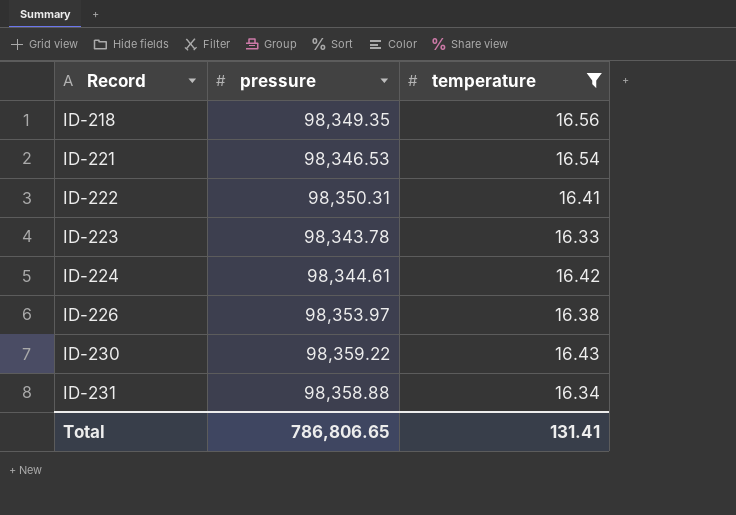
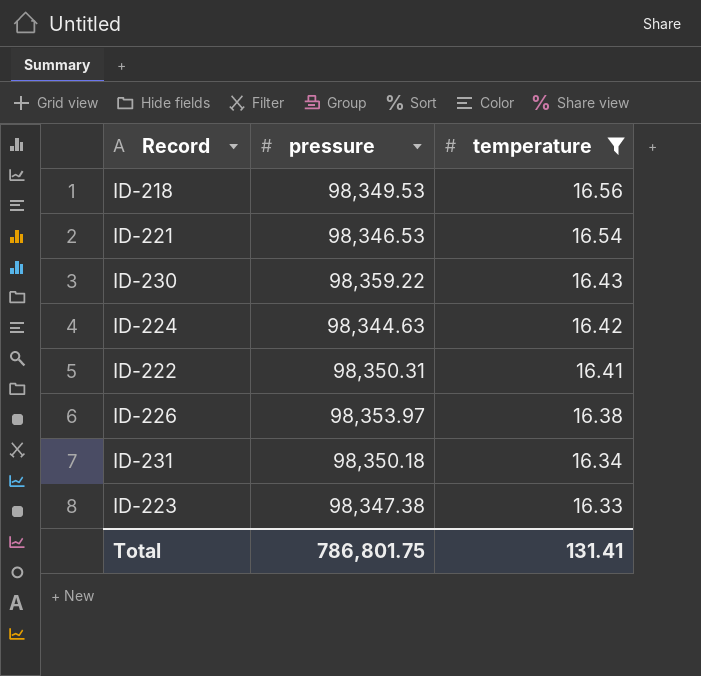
row order: Record ascending -> temperature descending
ID-218 | pressure: 98,349.35 -> 98,349.53
ID-224 | pressure: 98,344.61 -> 98,344.63
ID-231 | pressure: 98,358.88 -> 98,350.18
ID-223 | pressure: 98,343.78 -> 98,347.38
Total | pressure: 786,806.65 -> 786,801.75

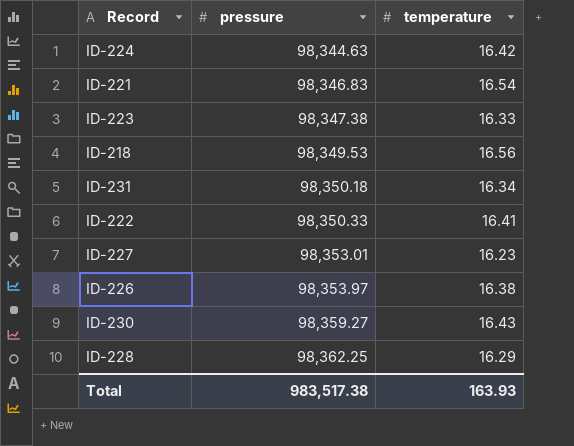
filter: temperature >= 16.33 -> none
row order: temperature descending -> pressure ascending
ID-221 | pressure: 98,346.53 -> 98,346.83
ID-222 | pressure: 98,350.31 -> 98,350.33
ID-230 | pressure: 98,359.22 -> 98,359.27
Total | pressure: 786,801.75 -> 983,517.38
Total | temperature: 131.41 -> 163.93

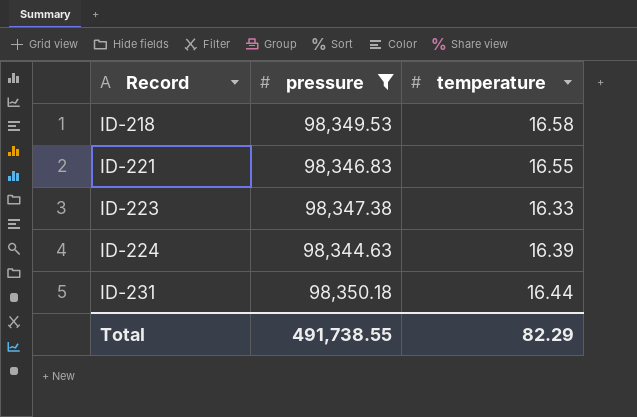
filter: none -> pressure <= 98,350.18
row order: pressure ascending -> Record ascending
ID-218 | temperature: 16.56 -> 16.58
ID-221 | temperature: 16.54 -> 16.55
ID-224 | temperature: 16.42 -> 16.39
ID-231 | temperature: 16.34 -> 16.44
Total | pressure: 983,517.38 -> 491,738.55
Total | temperature: 163.93 -> 82.29

